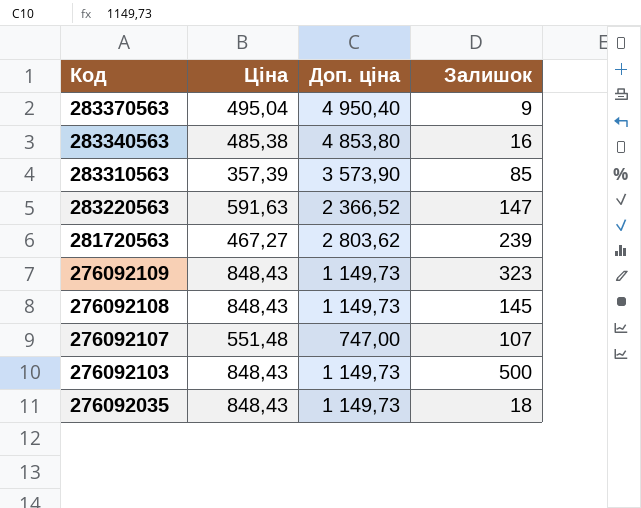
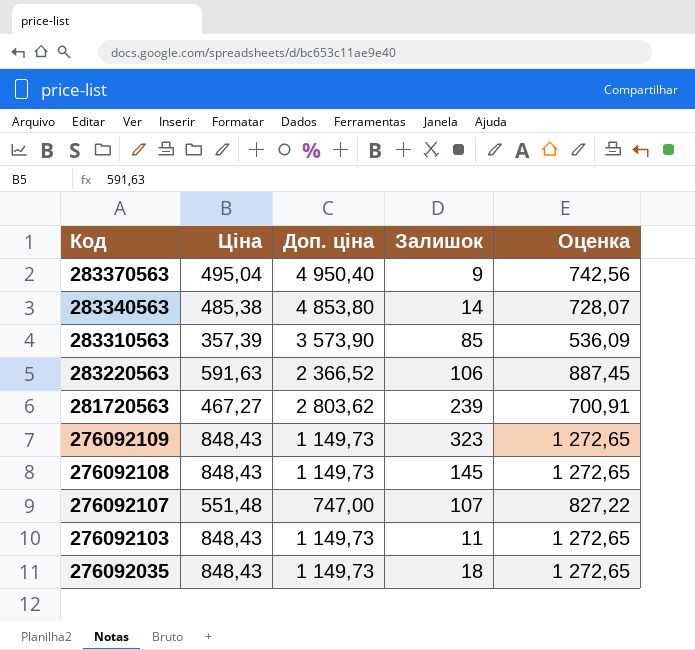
column Оценка | formula: none -> [Ціна] * 1,5
283340563 | Залишок: 16 -> 14
283220563 | Залишок: 147 -> 106
276092103 | Залишок: 500 -> 11

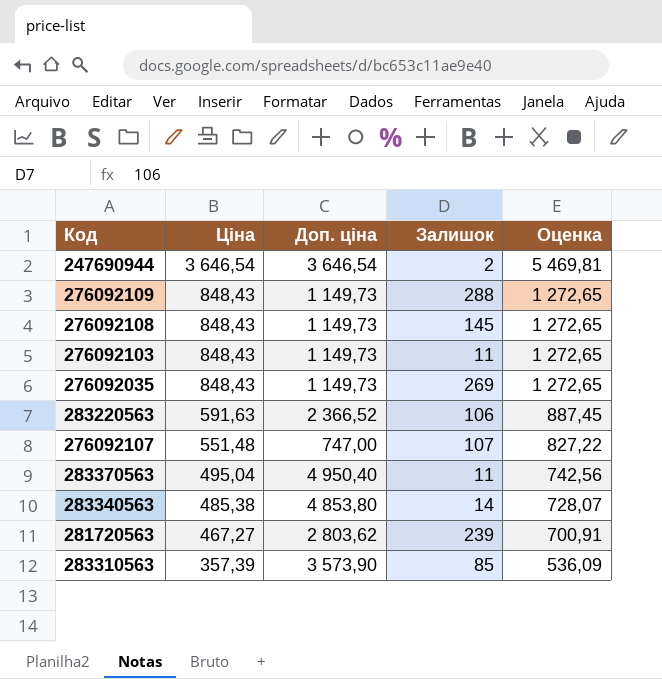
row order: Код descending -> Ціна descending
row 247690944: none -> 3 646,54 | 3 646,54 | 2 | 5 469,81
276092109 | Залишок: 323 -> 288
276092035 | Залишок: 18 -> 269
283370563 | Залишок: 9 -> 11

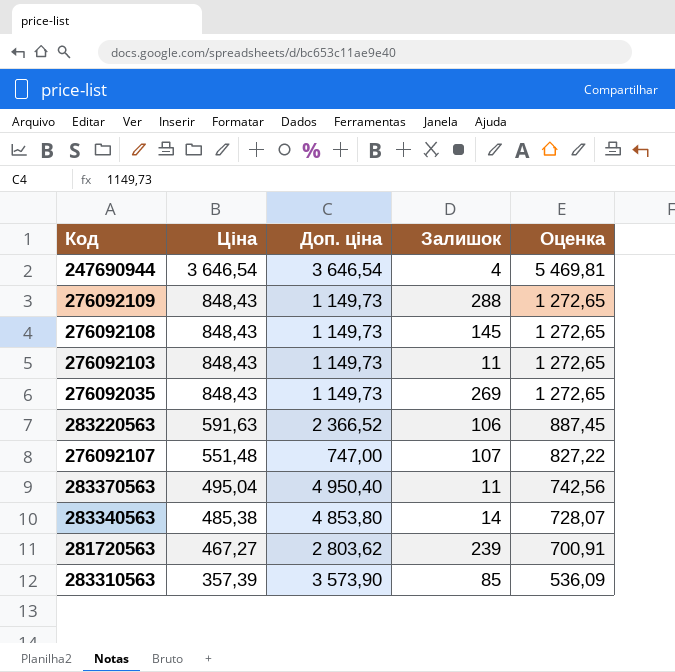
247690944 | Залишок: 2 -> 4

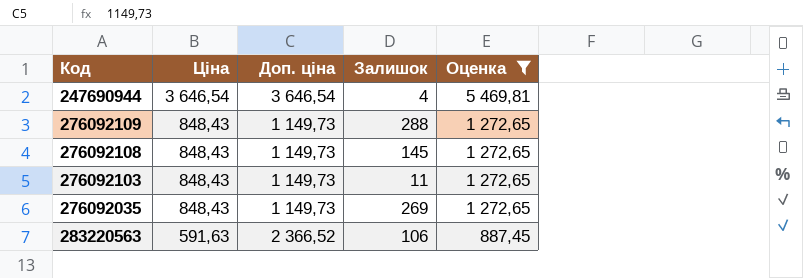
filter: none -> Оценка >= 887,45

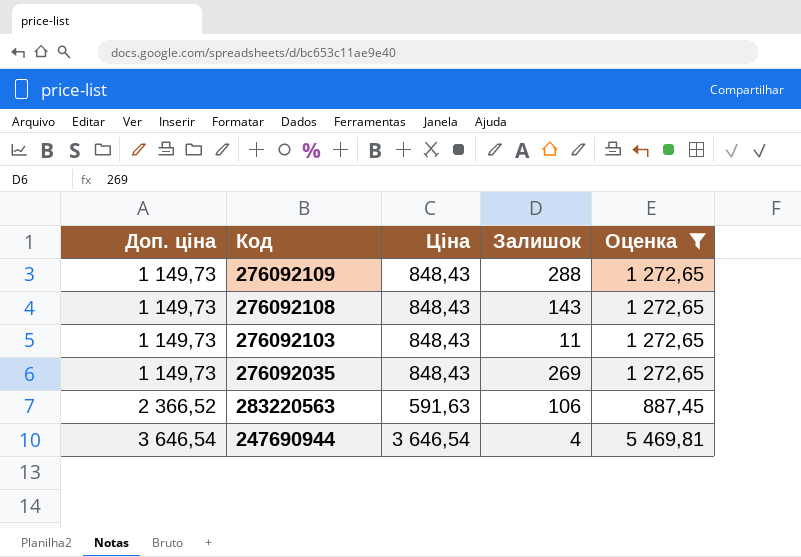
row order: Ціна descending -> Доп. ціна ascending
column Доп. ціна | position: 3 -> 1
276092108 | Залишок: 145 -> 143

